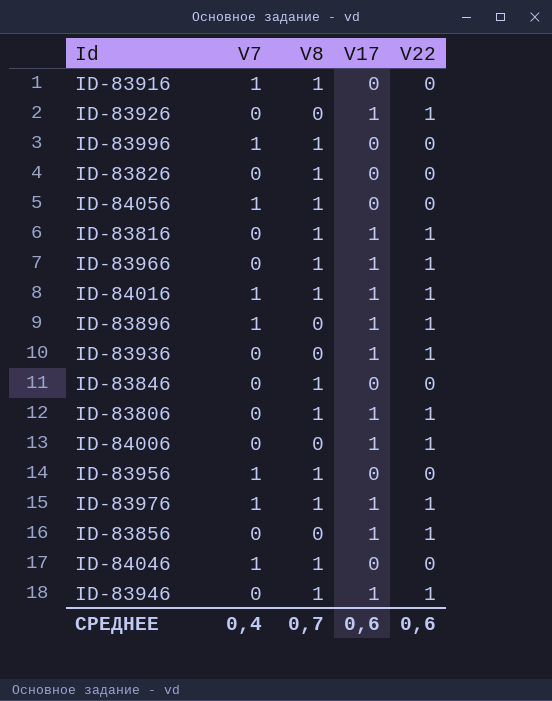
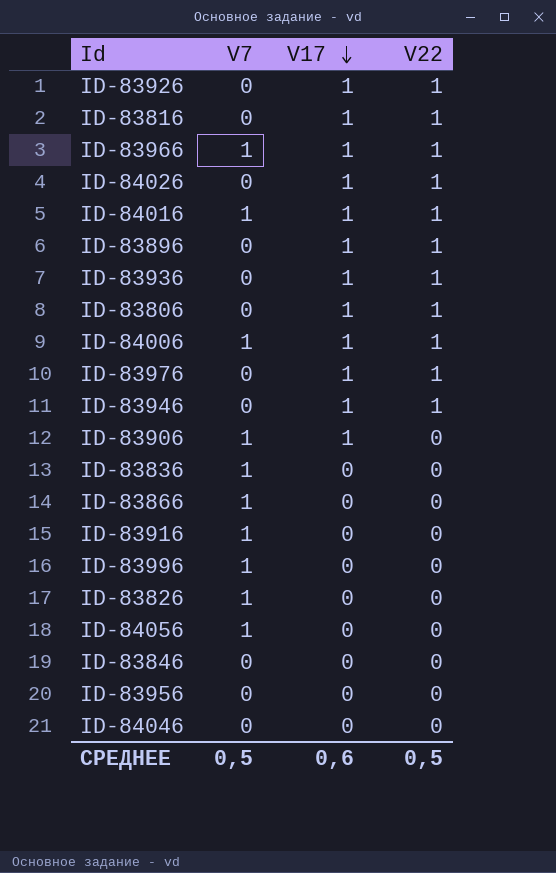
row order: none -> V17 descending
column V8 | position: 3 -> none
row ID-83856: 0 | 0 | 1 | 1 -> none
ID-83966 | V7: 0 -> 1
row ID-84026: none -> 0 | 1 | 1
ID-83896 | V7: 1 -> 0
ID-84006 | V7: 0 -> 1
ID-83976 | V7: 1 -> 0
row ID-83906: none -> 1 | 1 | 0
row ID-83836: none -> 1 | 0 | 0
row ID-83866: none -> 1 | 0 | 0
ID-83826 | V7: 0 -> 1
ID-83956 | V7: 1 -> 0
ID-84046 | V7: 1 -> 0
СРЕДНЕЕ | V7: 0,4 -> 0,5
СРЕДНЕЕ | V22: 0,6 -> 0,5

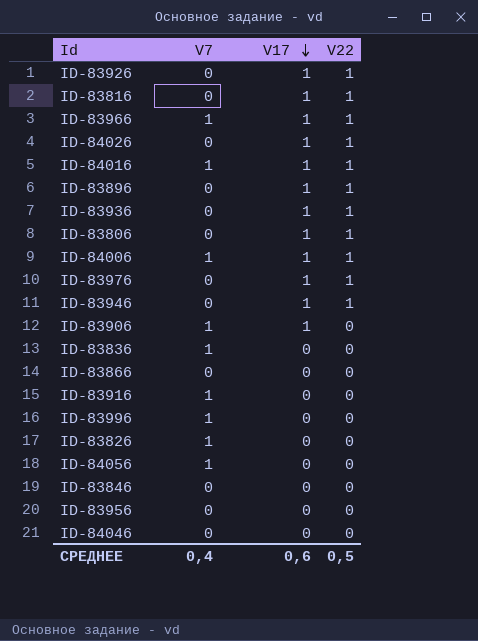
ID-83866 | V7: 1 -> 0
СРЕДНЕЕ | V7: 0,5 -> 0,4

